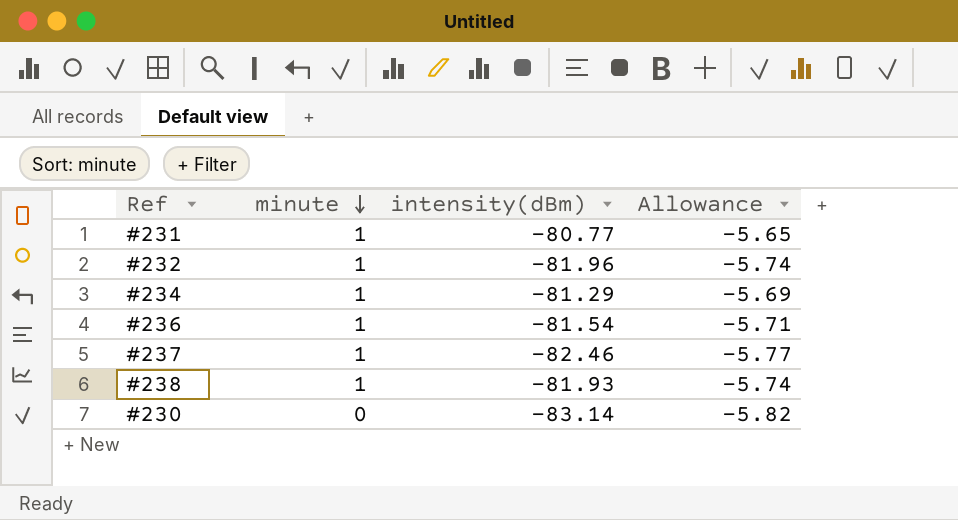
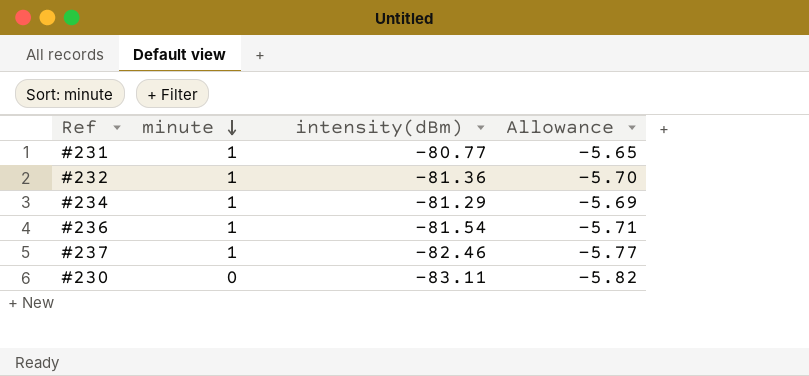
row #238: 1 | -81.93 | -5.74 -> none
#232 | intensity(dBm): -81.96 -> -81.36
#232 | Allowance: -5.74 -> -5.70
#230 | intensity(dBm): -83.14 -> -83.11

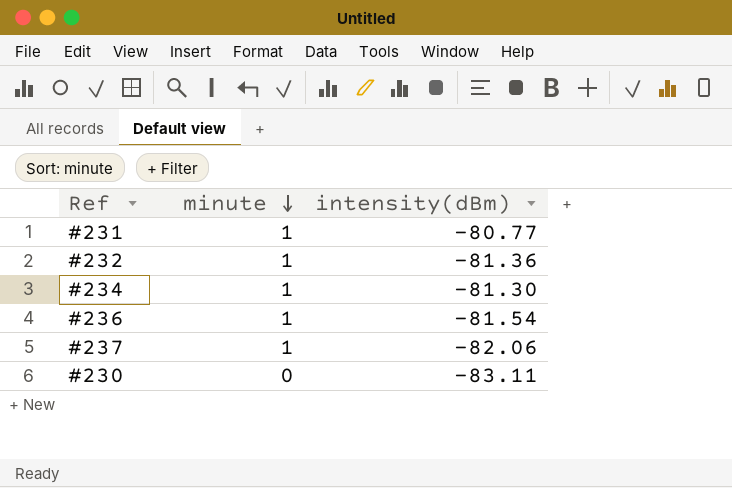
column Allowance | formula: [intensity(dBm)] * 0.07 -> none
#234 | intensity(dBm): -81.29 -> -81.30
#237 | intensity(dBm): -82.46 -> -82.06

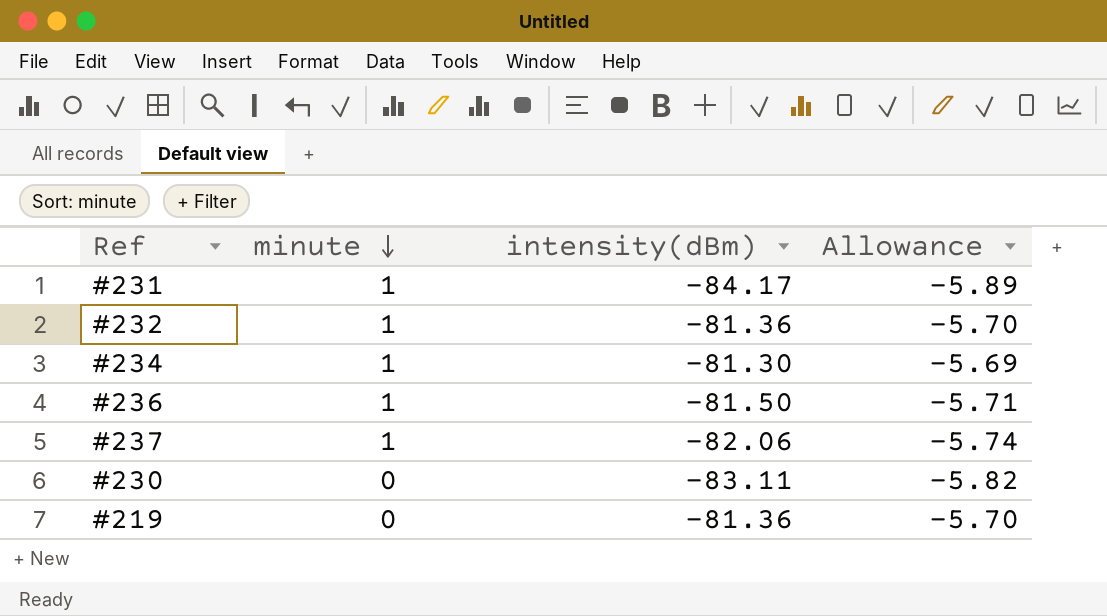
column Allowance | formula: none -> [intensity(dBm)] * 0.07
#231 | intensity(dBm): -80.77 -> -84.17
#236 | intensity(dBm): -81.54 -> -81.50
row #219: none -> 0 | -81.36 | -5.70

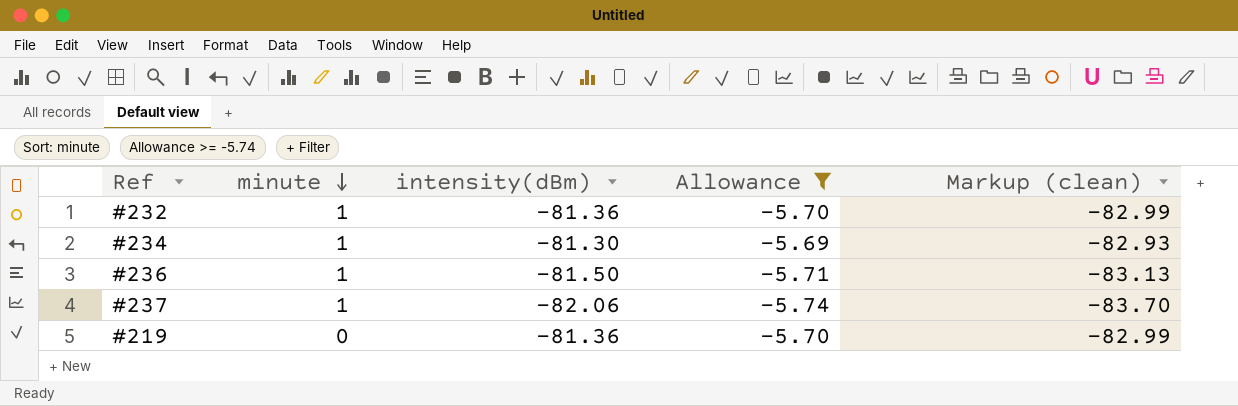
filter: none -> Allowance >= -5.74
column Markup (clean) | formula: none -> [intensity(dBm)] * 1.02

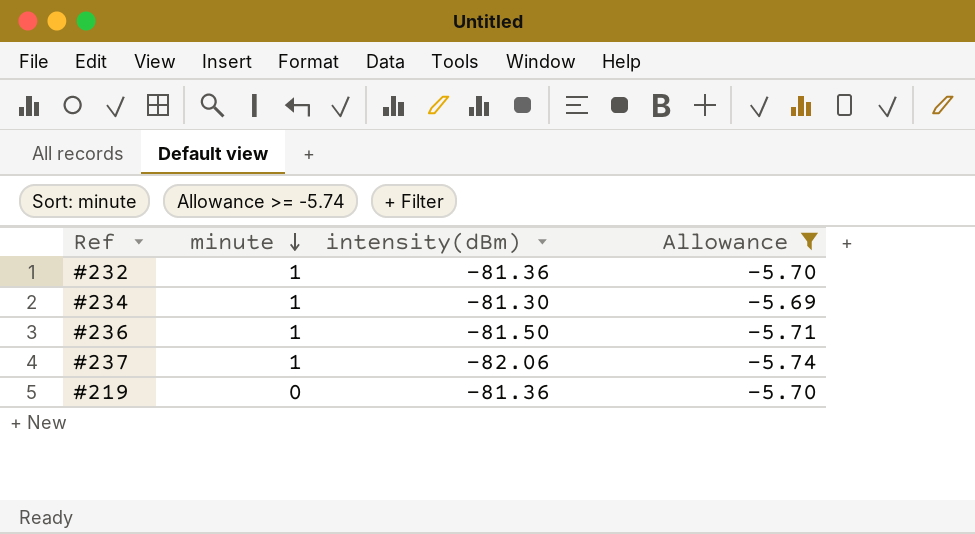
column Markup (clean) | formula: [intensity(dBm)] * 1.02 -> none

